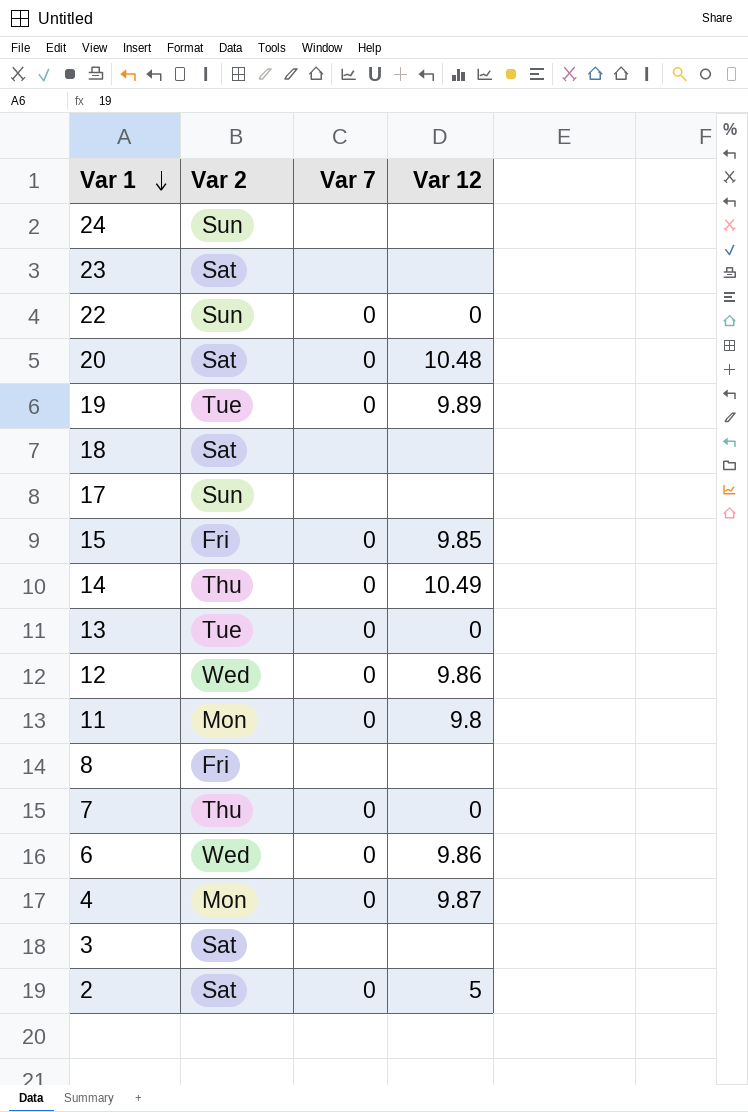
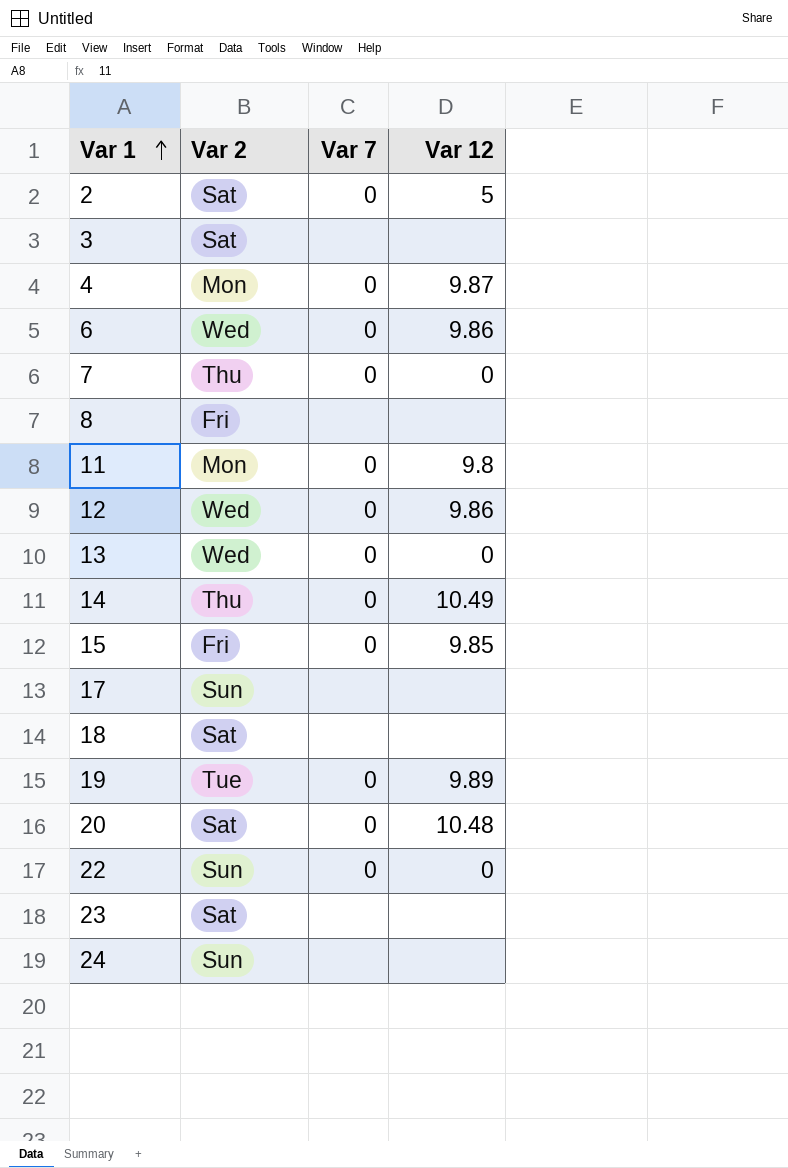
row order: Var 1 descending -> Var 1 ascending
13 | Var 2: Tue -> Wed

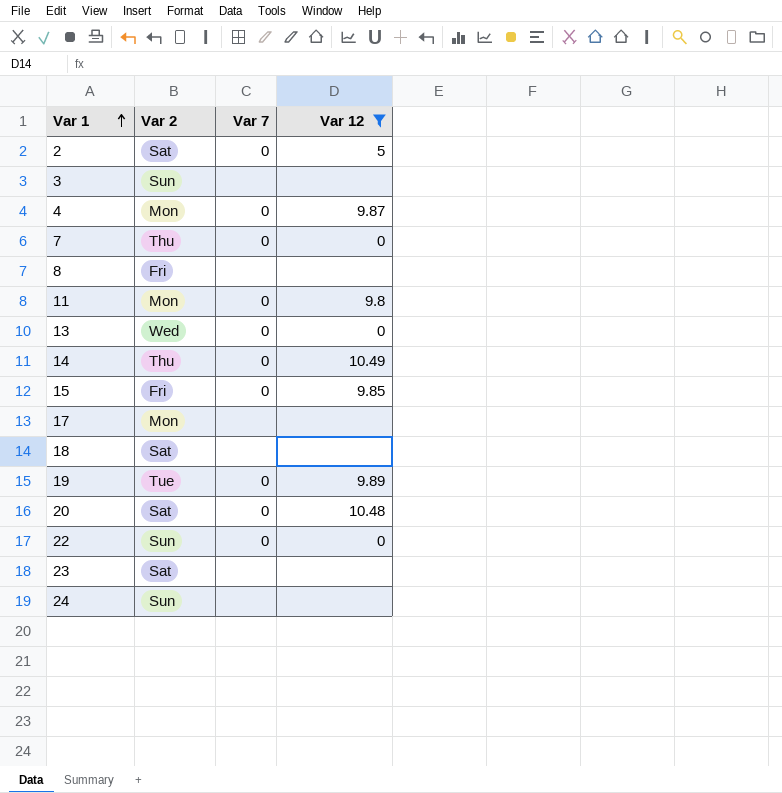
filter: none -> Var 12 != 9.86
3 | Var 2: Sat -> Sun
17 | Var 2: Sun -> Mon

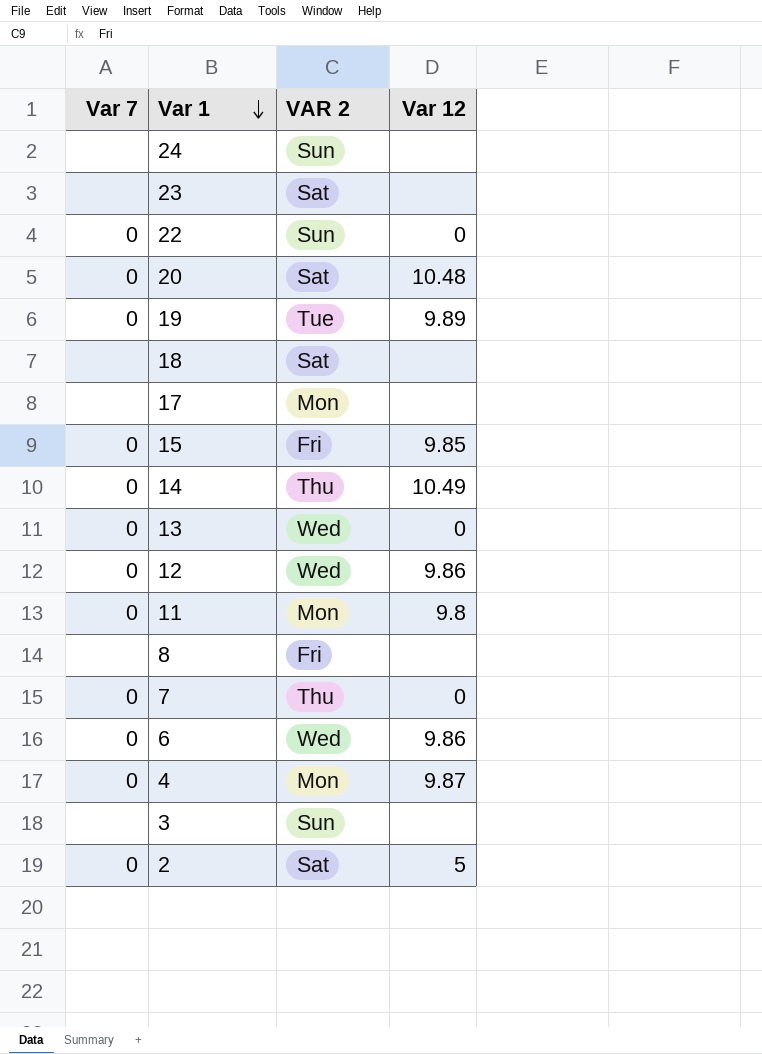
filter: Var 12 != 9.86 -> none
row order: Var 1 ascending -> Var 1 descending
column Var 7 | position: 3 -> 1
column name: Var 2 -> VAR 2

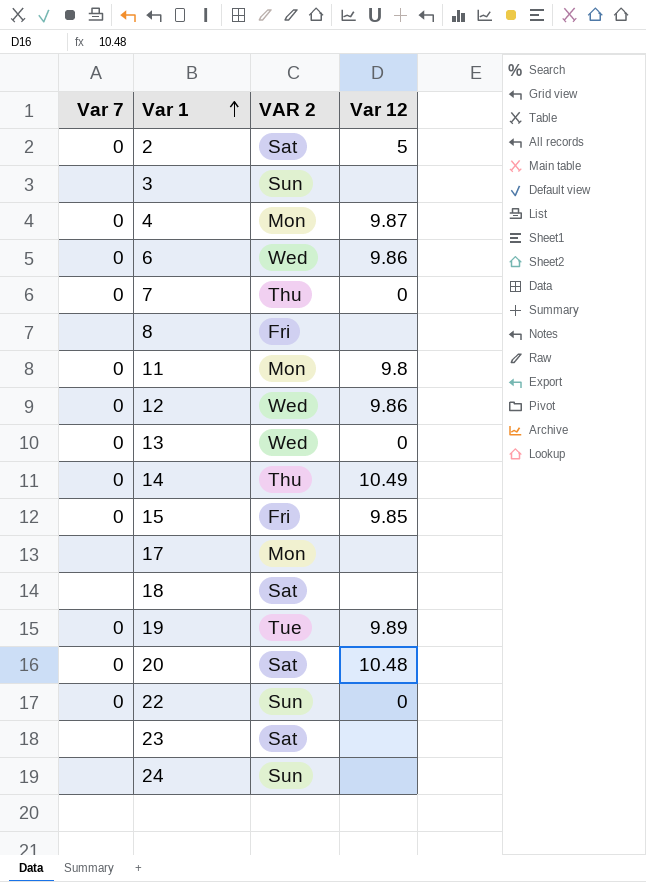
row order: Var 1 descending -> Var 1 ascending

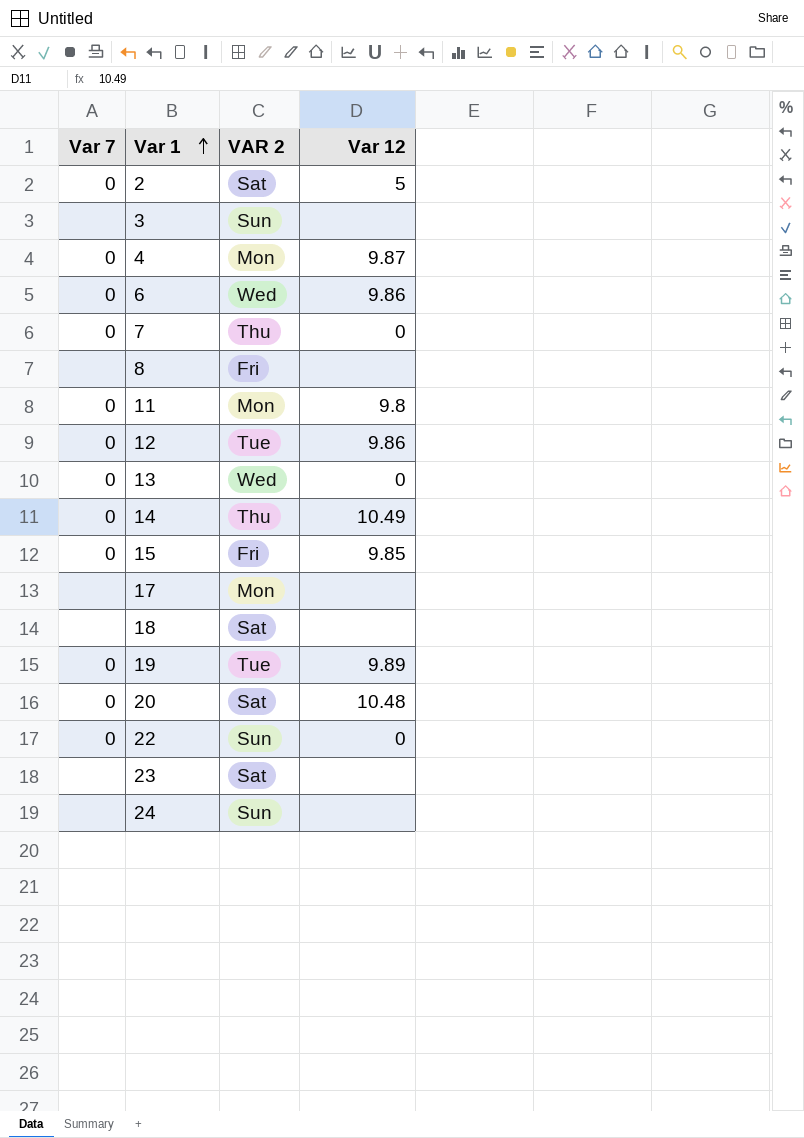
12 | VAR 2: Wed -> Tue

